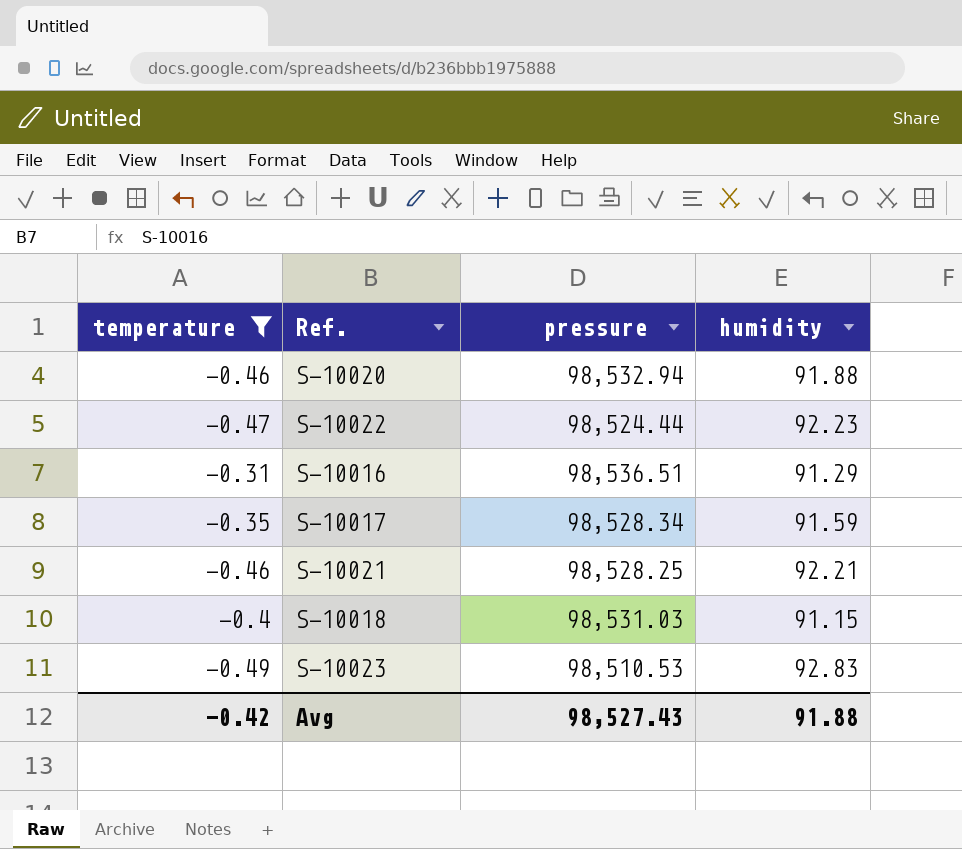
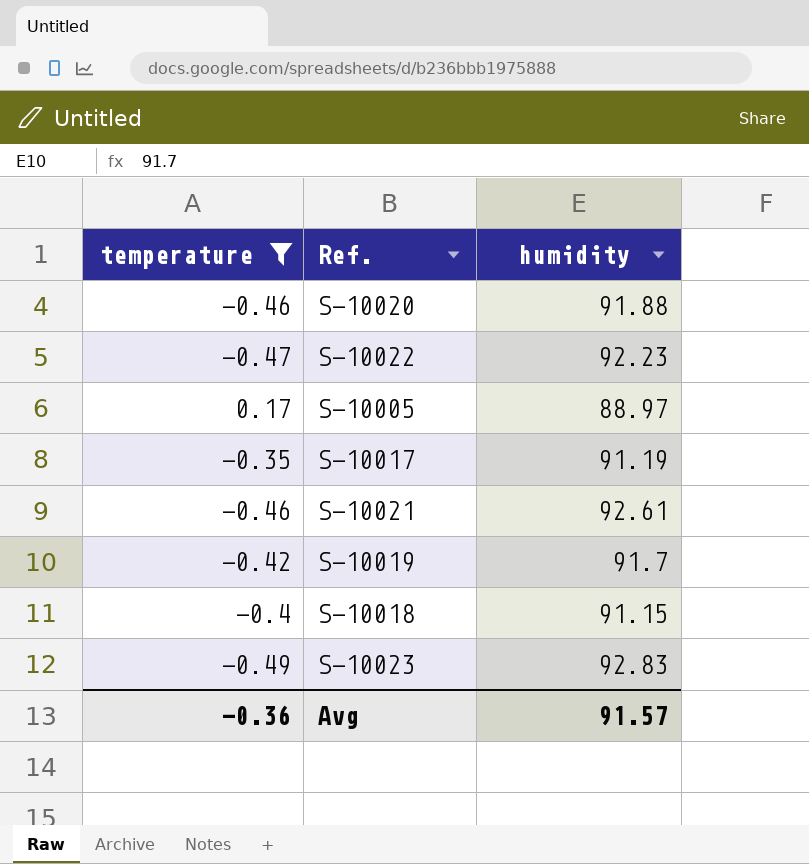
column pressure | position: 3 -> none
row S-10016: -0.31 | 98,536.51 | 91.29 -> none
row S-10005: none -> 0.17 | 88.97
S-10017 | humidity: 91.59 -> 91.19
S-10021 | humidity: 92.21 -> 92.61
row S-10019: none -> -0.42 | 91.7
Avg | temperature: -0.42 -> -0.36
Avg | humidity: 91.88 -> 91.57

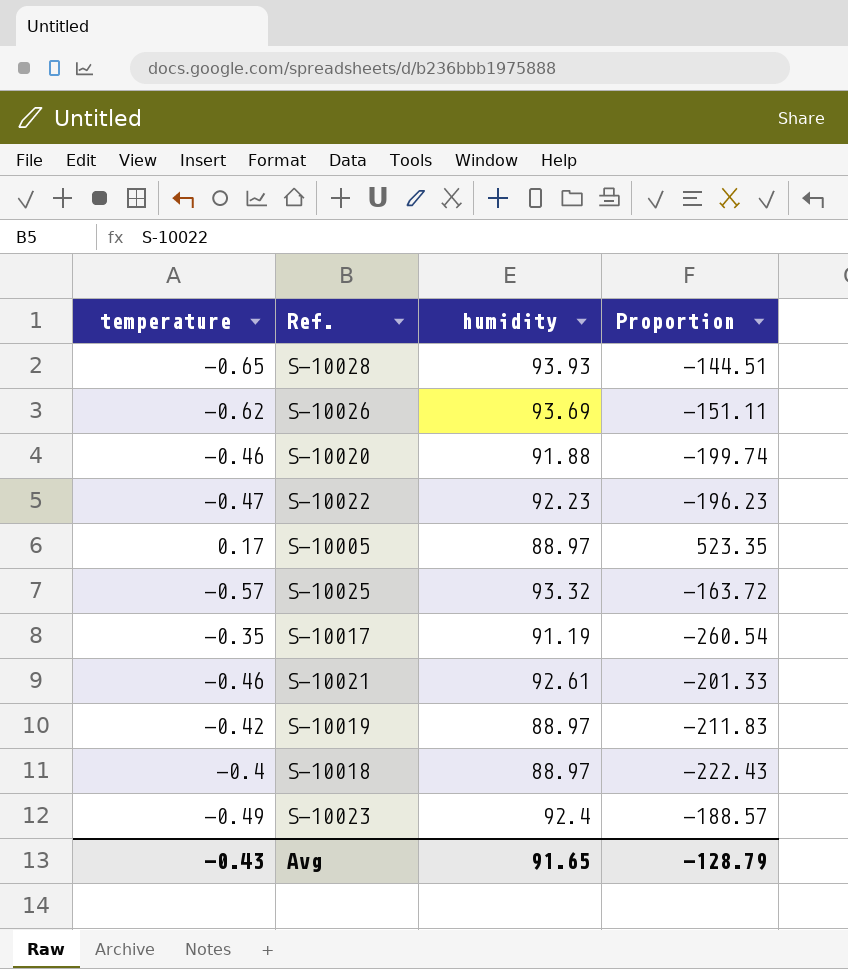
filter: temperature >= -0.49 -> none
column Proportion | formula: none -> [humidity] / [temperature]
S-10019 | humidity: 91.7 -> 88.97
S-10018 | humidity: 91.15 -> 88.97
S-10023 | humidity: 92.83 -> 92.4
Avg | temperature: -0.36 -> -0.43
Avg | humidity: 91.57 -> 91.65

